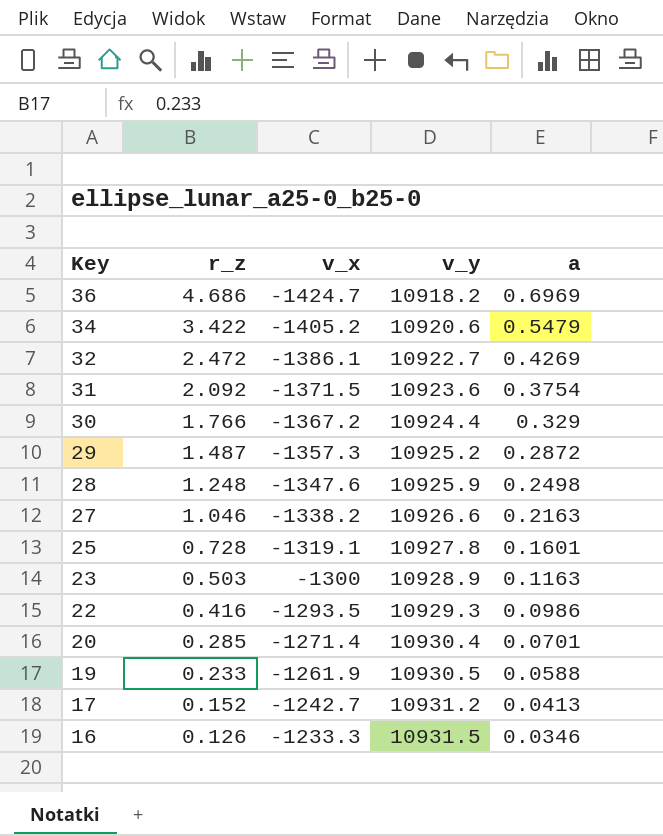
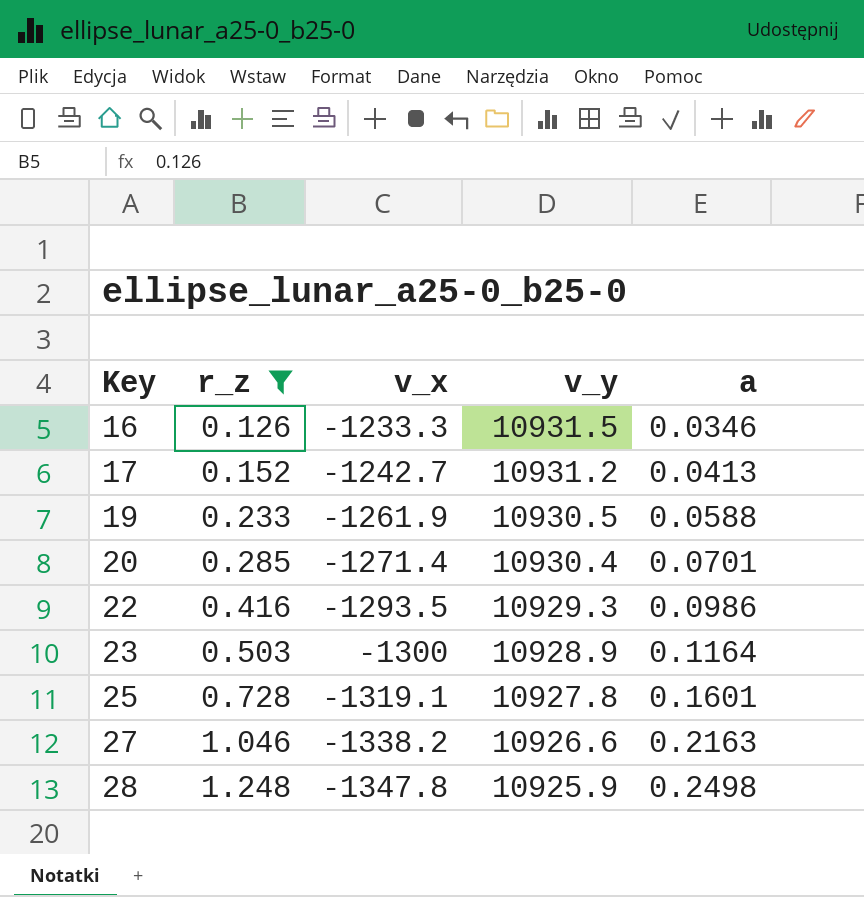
filter: none -> r_z <= 1.248
row order: Key descending -> Key ascending
23 | a: 0.1163 -> 0.1164
28 | v_x: -1347.6 -> -1347.8

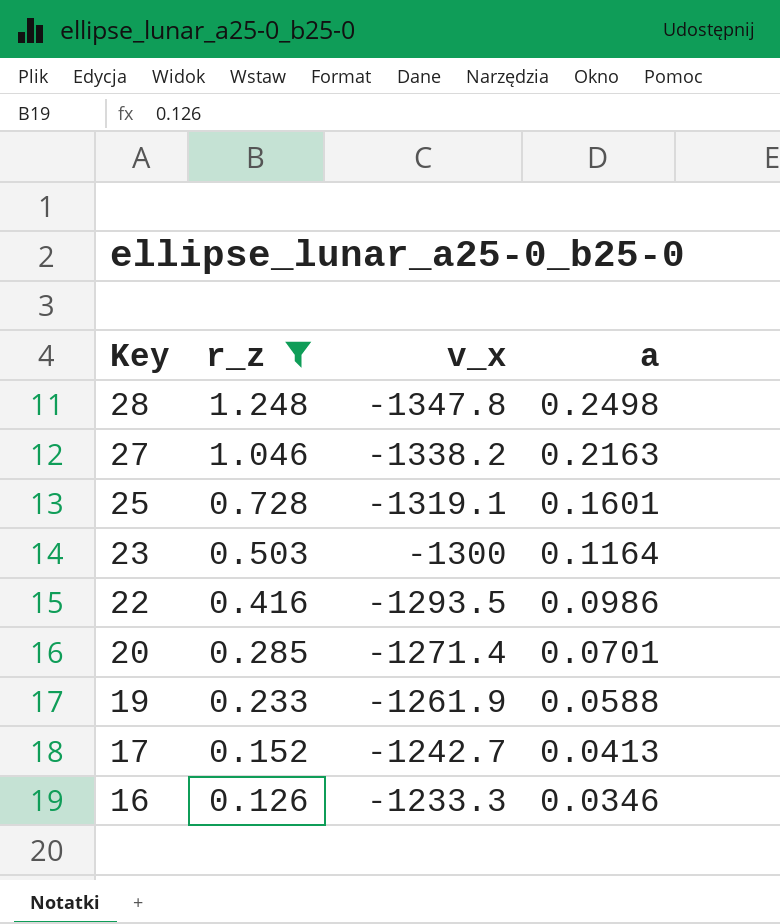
row order: Key ascending -> Key descending
column v_y | position: 4 -> none

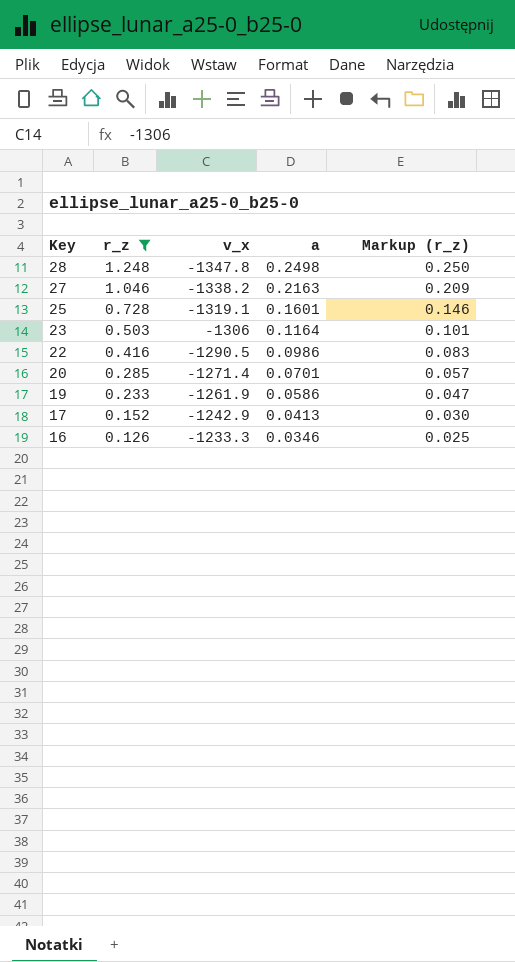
column Markup (r_z) | formula: none -> [r_z] * 0.2
23 | v_x: -1300 -> -1306
22 | v_x: -1293.5 -> -1290.5
19 | a: 0.0588 -> 0.0586
17 | v_x: -1242.7 -> -1242.9

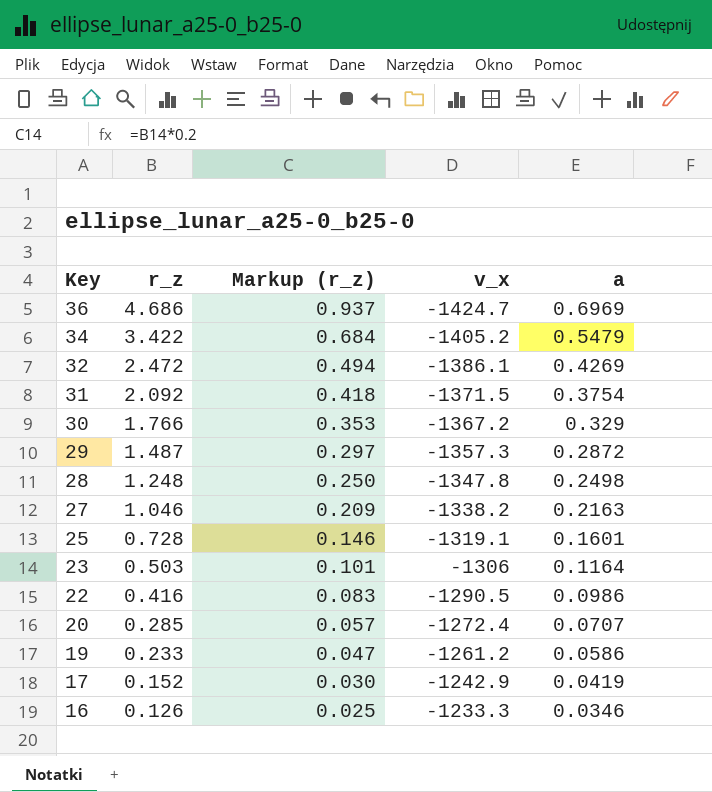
filter: r_z <= 1.248 -> none
column Markup (r_z) | position: 5 -> 3
20 | v_x: -1271.4 -> -1272.4
20 | a: 0.0701 -> 0.0707
19 | v_x: -1261.9 -> -1261.2
17 | a: 0.0413 -> 0.0419

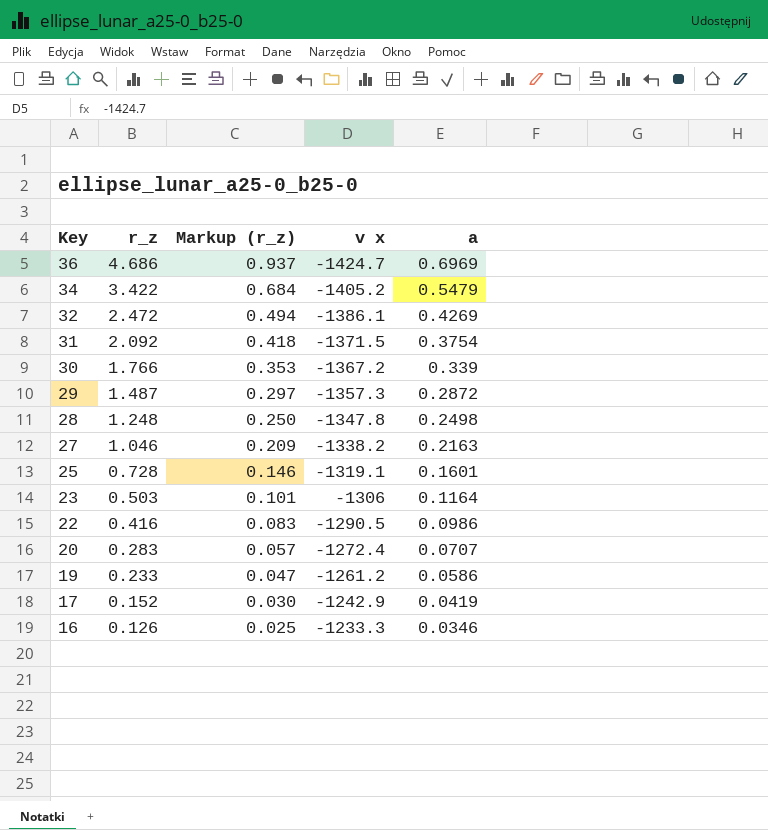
column name: v_x -> v x
30 | a: 0.329 -> 0.339
20 | r_z: 0.285 -> 0.283

